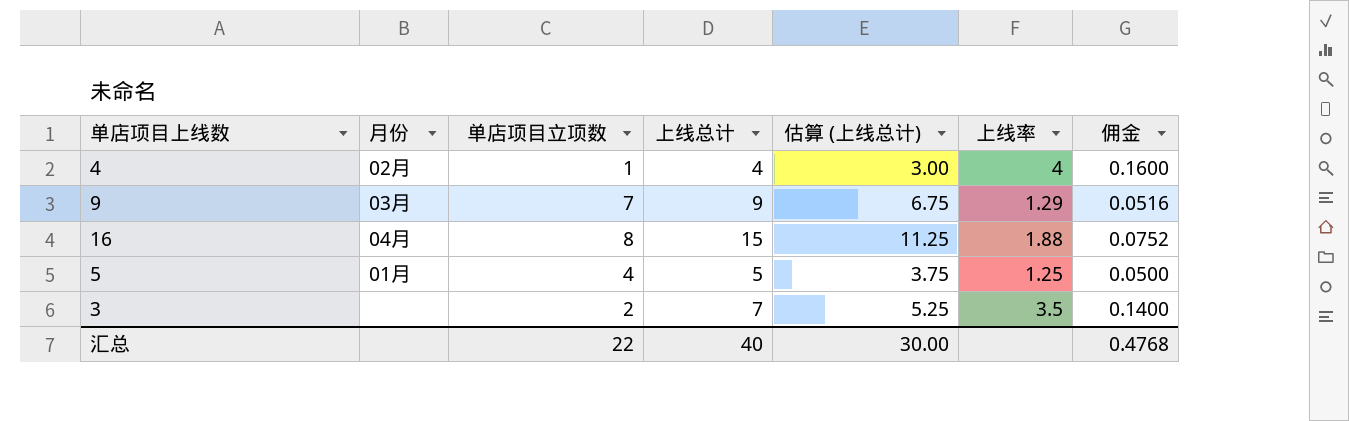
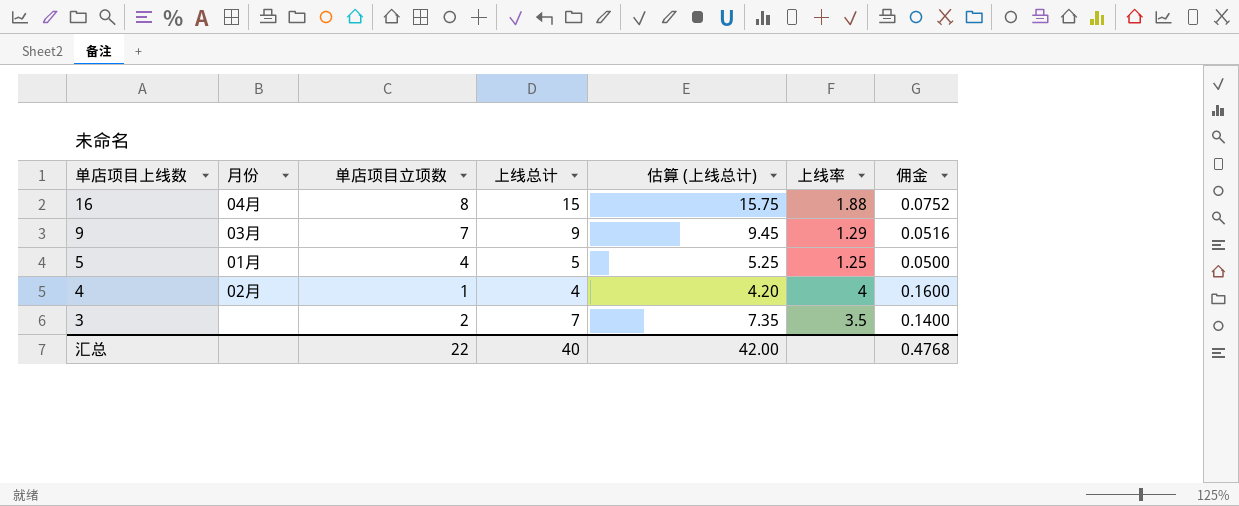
row order: none -> 单店项目上线数 descending
column 估算 (上线总计) | formula: [上线总计] * 0.75 -> [上线总计] * 1.05
汇总 | 估算 (上线总计): 30.00 -> 42.00

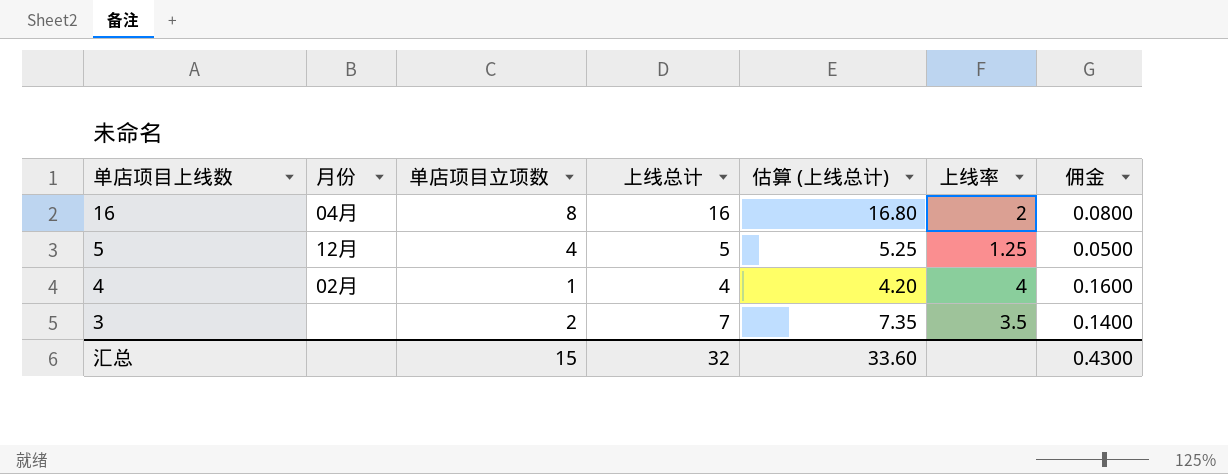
row 9: 03月 | 7 | 9 | 9.45 | 1.29 | 0.0516 -> none
16 | 上线总计: 15 -> 16
16 | 估算 (上线总计): 15.75 -> 16.80
16 | 上线率: 1.88 -> 2
16 | 佣金: 0.0752 -> 0.0800
5 | 月份: 01月 -> 12月
汇总 | 单店项目立项数: 22 -> 15
汇总 | 上线总计: 40 -> 32
汇总 | 估算 (上线总计): 42.00 -> 33.60
汇总 | 佣金: 0.4768 -> 0.4300

